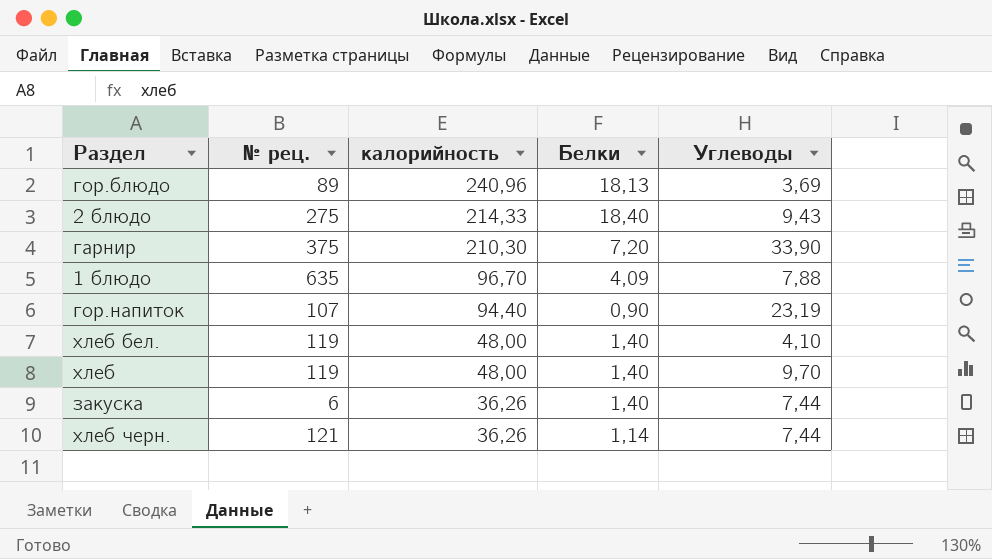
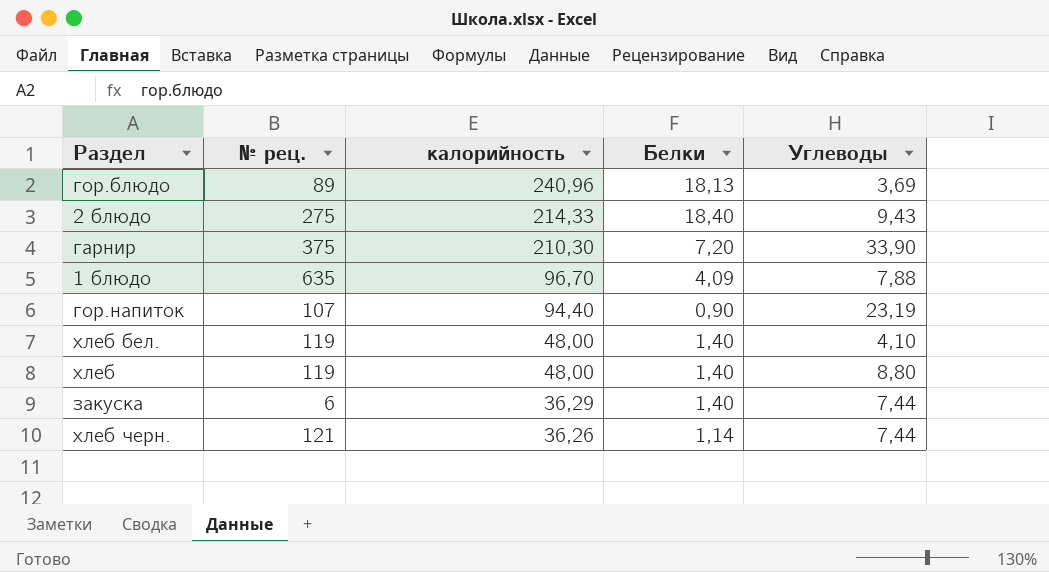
хлеб | Углеводы: 9,70 -> 8,80
закуска | калорийность: 36,26 -> 36,29

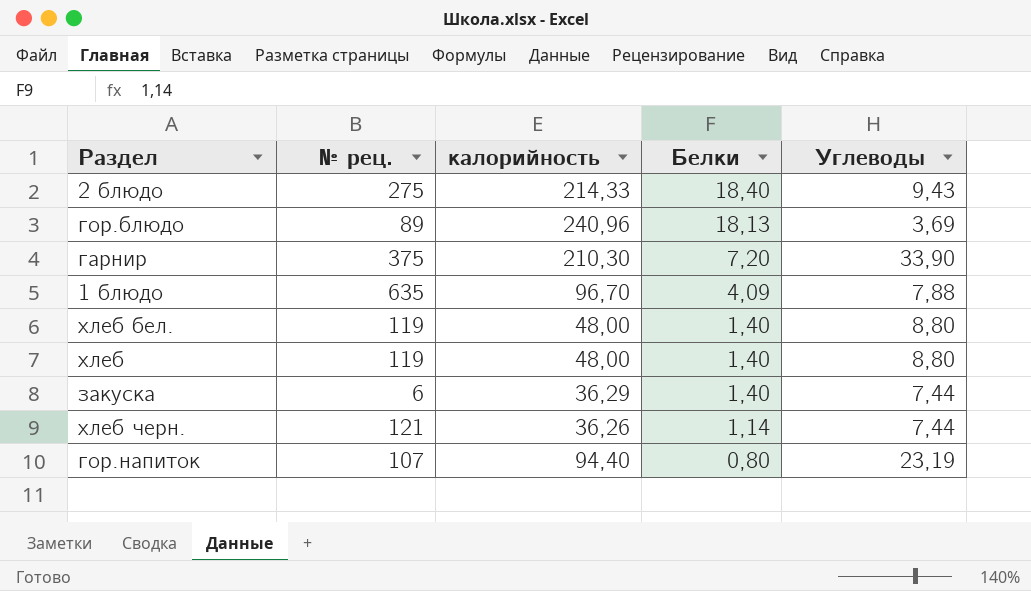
row order: калорийность descending -> Белки descending
хлеб бел. | Углеводы: 4,10 -> 8,80
гор.напиток | Белки: 0,90 -> 0,80

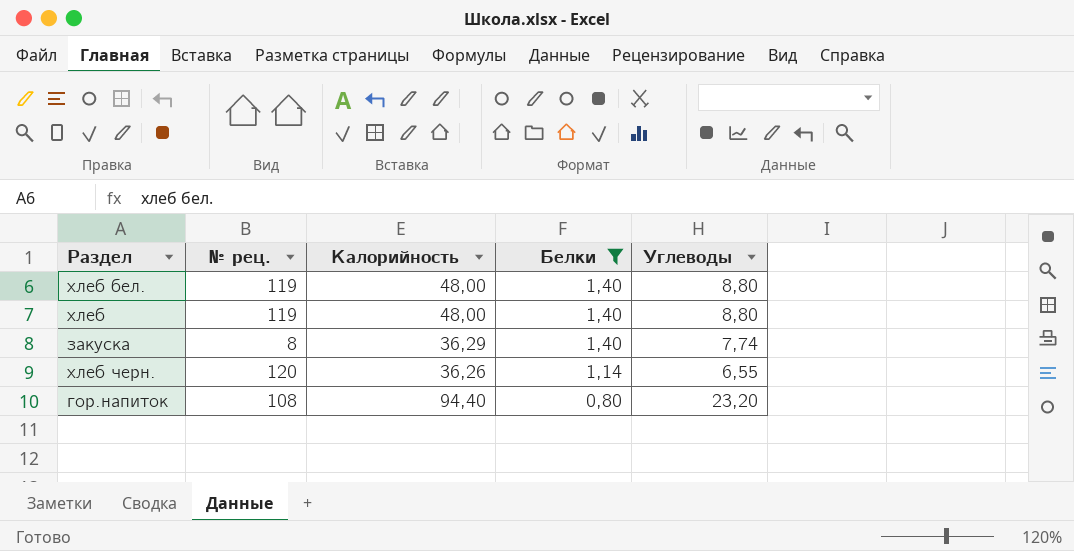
filter: none -> Белки <= 1,40
column name: калорийность -> Калорийность
закуска | № рец.: 6 -> 8
закуска | Углеводы: 7,44 -> 7,74
хлеб черн. | № рец.: 121 -> 120
хлеб черн. | Углеводы: 7,44 -> 6,55
гор.напиток | № рец.: 107 -> 108
гор.напиток | Углеводы: 23,19 -> 23,20

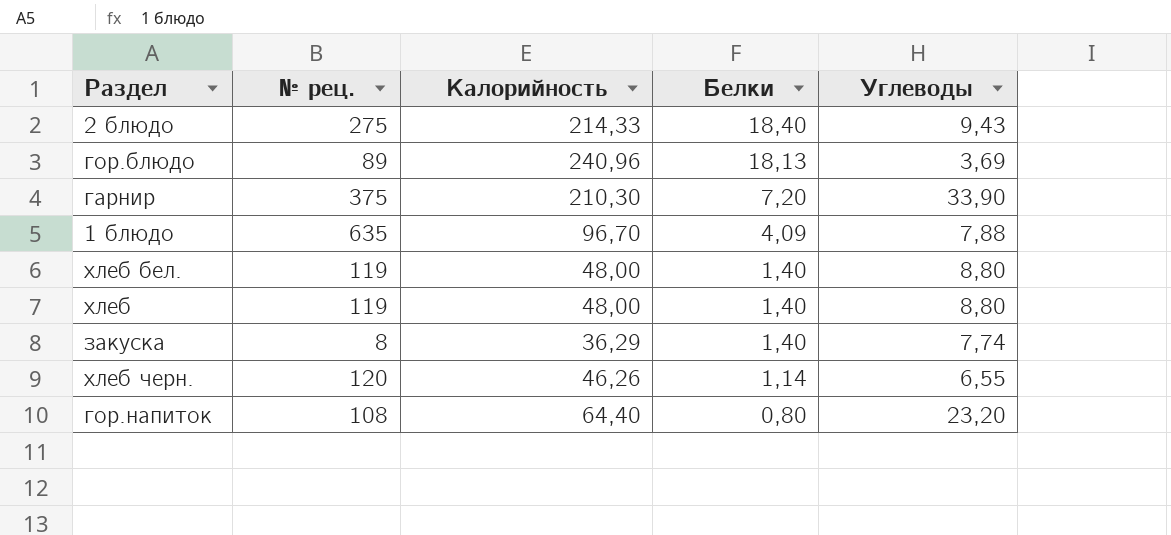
filter: Белки <= 1,40 -> none
хлеб черн. | Калорийность: 36,26 -> 46,26
гор.напиток | Калорийность: 94,40 -> 64,40

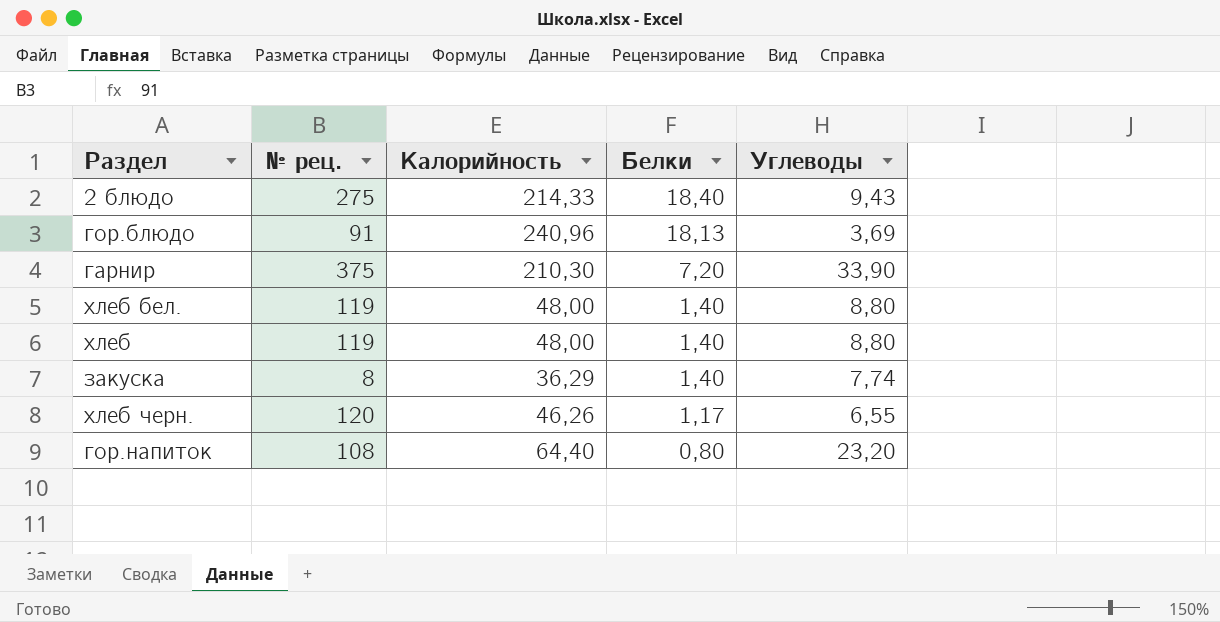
row 1 блюдо: 635 | 96,70 | 4,09 | 7,88 -> none
гор.блюдо | № рец.: 89 -> 91
хлеб черн. | Белки: 1,14 -> 1,17

